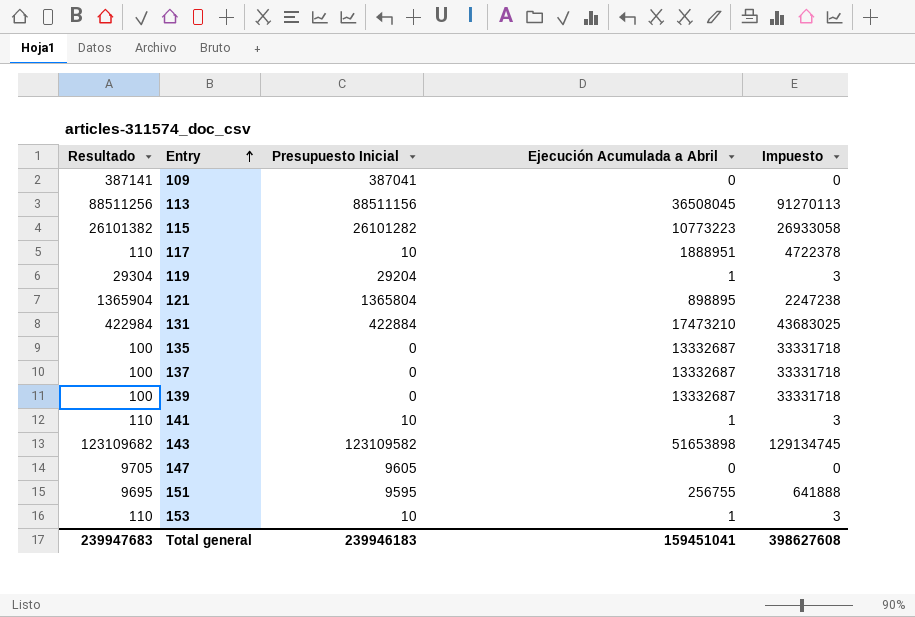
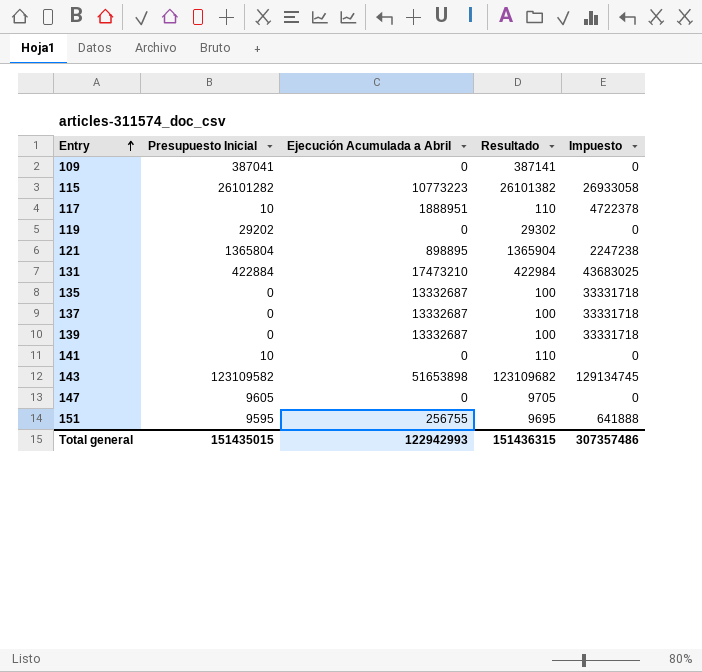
column Resultado | position: 1 -> 4
row 113: 88511256 | 88511156 | 36508045 | 91270113 -> none
row 153: 110 | 10 | 1 | 3 -> none
119 | Presupuesto Inicial: 29204 -> 29202
119 | Ejecución Acumulada a Abril: 1 -> 0
119 | Resultado: 29304 -> 29302
119 | Impuesto: 3 -> 0
141 | Ejecución Acumulada a Abril: 1 -> 0
141 | Impuesto: 3 -> 0
Total general | Presupuesto Inicial: 239946183 -> 151435015
Total general | Ejecución Acumulada a Abril: 159451041 -> 122942993
Total general | Resultado: 239947683 -> 151436315
Total general | Impuesto: 398627608 -> 307357486

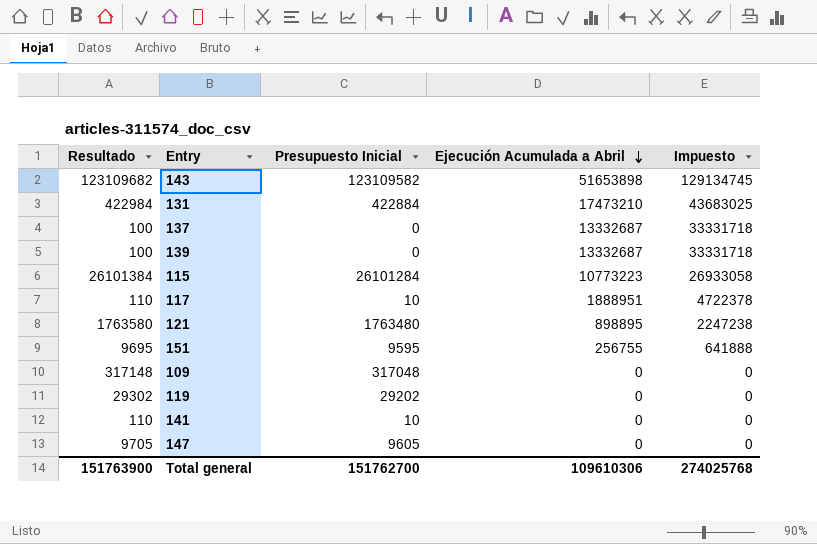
row order: Entry ascending -> Ejecución Acumulada a Abril descending
column Resultado | position: 4 -> 1
row 135: 0 | 13332687 | 100 | 33331718 -> none
115 | Resultado: 26101382 -> 26101384
115 | Presupuesto Inicial: 26101282 -> 26101284
121 | Resultado: 1365904 -> 1763580
121 | Presupuesto Inicial: 1365804 -> 1763480
109 | Resultado: 387141 -> 317148
109 | Presupuesto Inicial: 387041 -> 317048
Total general | Resultado: 151436315 -> 151763900
Total general | Presupuesto Inicial: 151435015 -> 151762700
Total general | Ejecución Acumulada a Abril: 122942993 -> 109610306
Total general | Impuesto: 307357486 -> 274025768

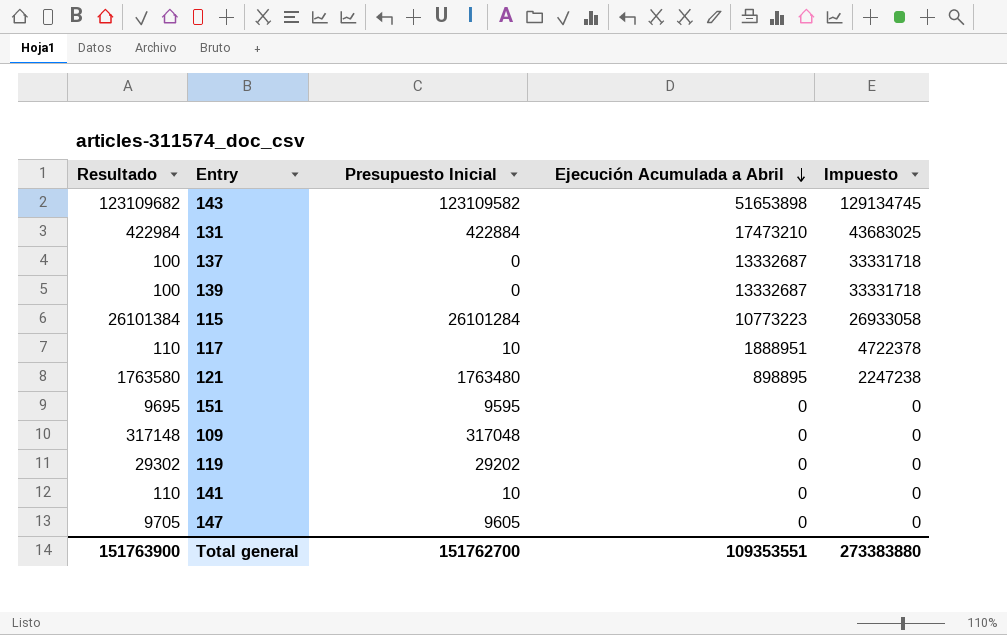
151 | Ejecución Acumulada a Abril: 256755 -> 0
151 | Impuesto: 641888 -> 0
Total general | Ejecución Acumulada a Abril: 109610306 -> 109353551
Total general | Impuesto: 274025768 -> 273383880

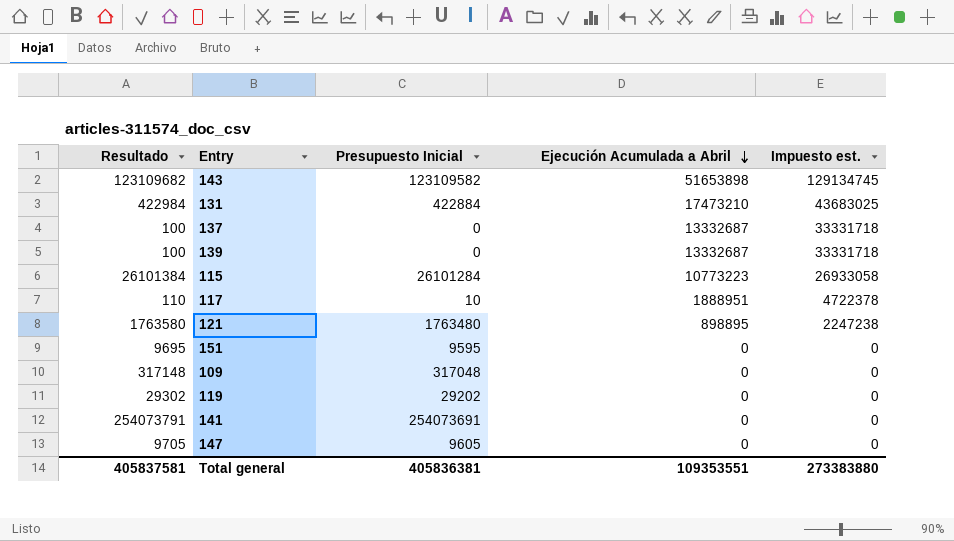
column name: Impuesto -> Impuesto est.
141 | Resultado: 110 -> 254073791
141 | Presupuesto Inicial: 10 -> 254073691
Total general | Resultado: 151763900 -> 405837581
Total general | Presupuesto Inicial: 151762700 -> 405836381

